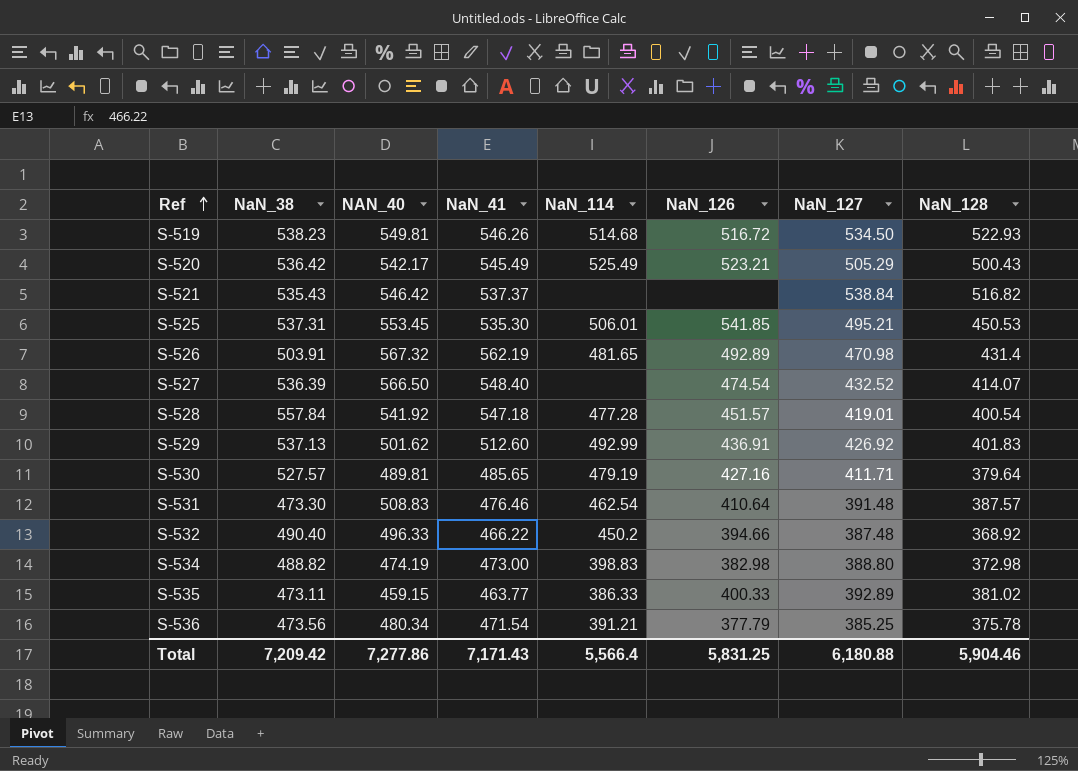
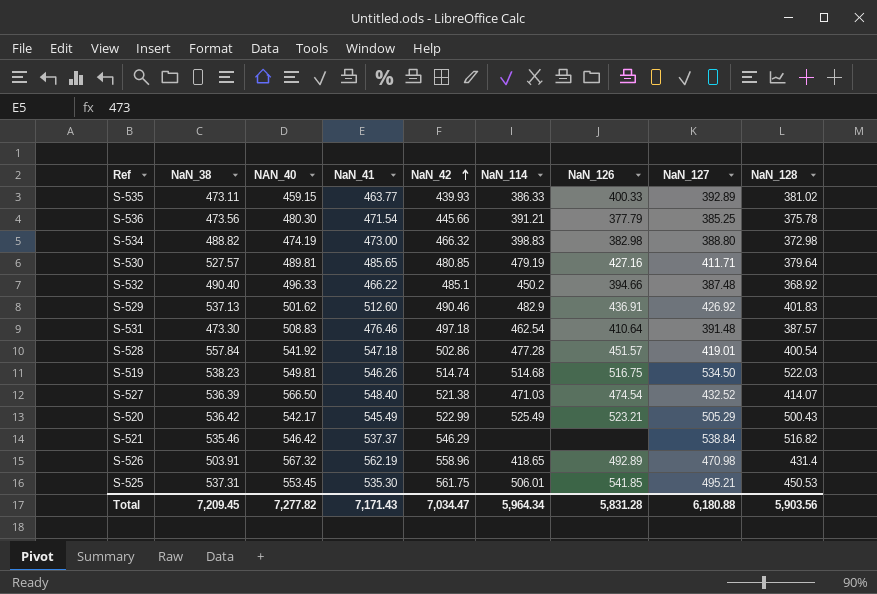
row order: Ref ascending -> NaN_42 ascending
column NaN_42 | position: none -> 5
S-536 | NAN_40: 480.34 -> 480.30
S-529 | NaN_114: 492.99 -> 482.9
S-519 | NaN_126: 516.72 -> 516.75
S-519 | NaN_128: 522.93 -> 522.03
S-527 | NaN_114: none -> 471.03
S-521 | NaN_38: 535.43 -> 535.46
S-526 | NaN_114: 481.65 -> 418.65
Total | NaN_38: 7,209.42 -> 7,209.45
Total | NAN_40: 7,277.86 -> 7,277.82
Total | NaN_114: 5,566.4 -> 5,964.34
Total | NaN_126: 5,831.25 -> 5,831.28
Total | NaN_128: 5,904.46 -> 5,903.56

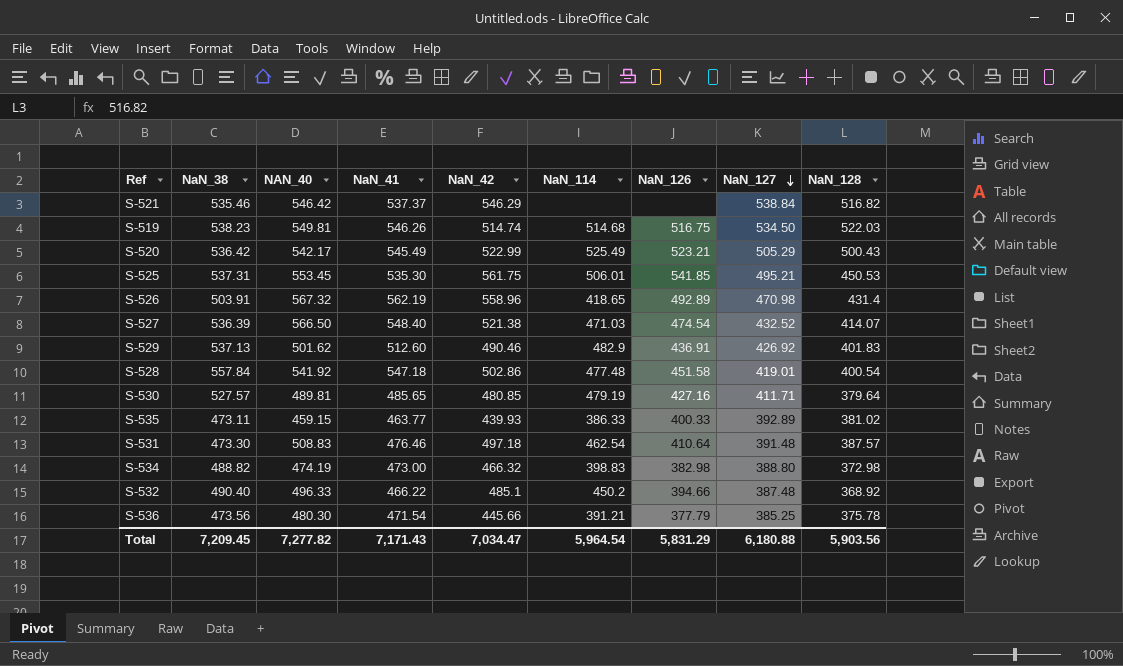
row order: NaN_42 ascending -> NaN_127 descending
S-528 | NaN_114: 477.28 -> 477.48
S-528 | NaN_126: 451.57 -> 451.58
Total | NaN_114: 5,964.34 -> 5,964.54
Total | NaN_126: 5,831.28 -> 5,831.29

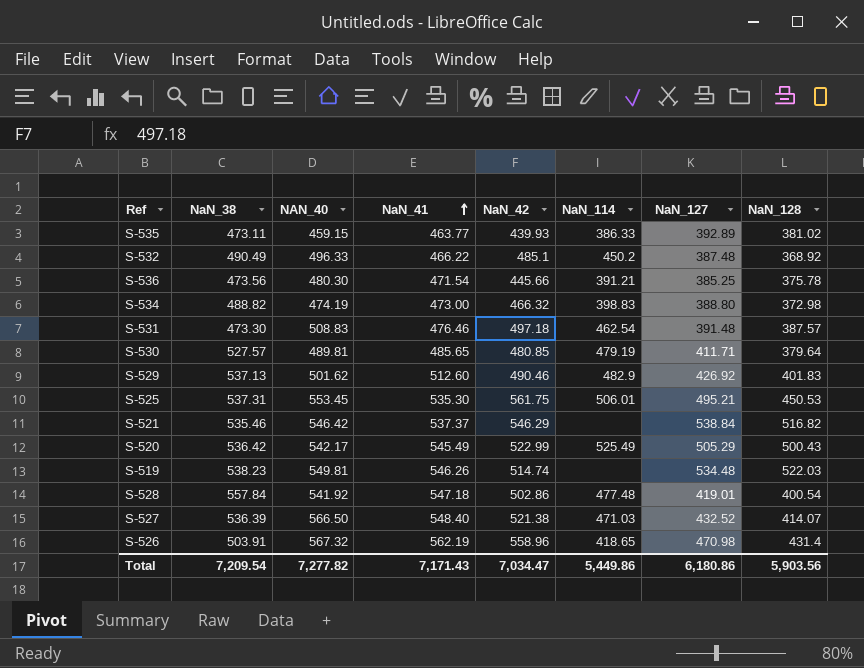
row order: NaN_127 descending -> NaN_41 ascending
column NaN_126 | position: 7 -> none
S-532 | NaN_38: 490.40 -> 490.49
S-519 | NaN_114: 514.68 -> none
S-519 | NaN_127: 534.50 -> 534.48
Total | NaN_38: 7,209.45 -> 7,209.54
Total | NaN_114: 5,964.54 -> 5,449.86
Total | NaN_127: 6,180.88 -> 6,180.86

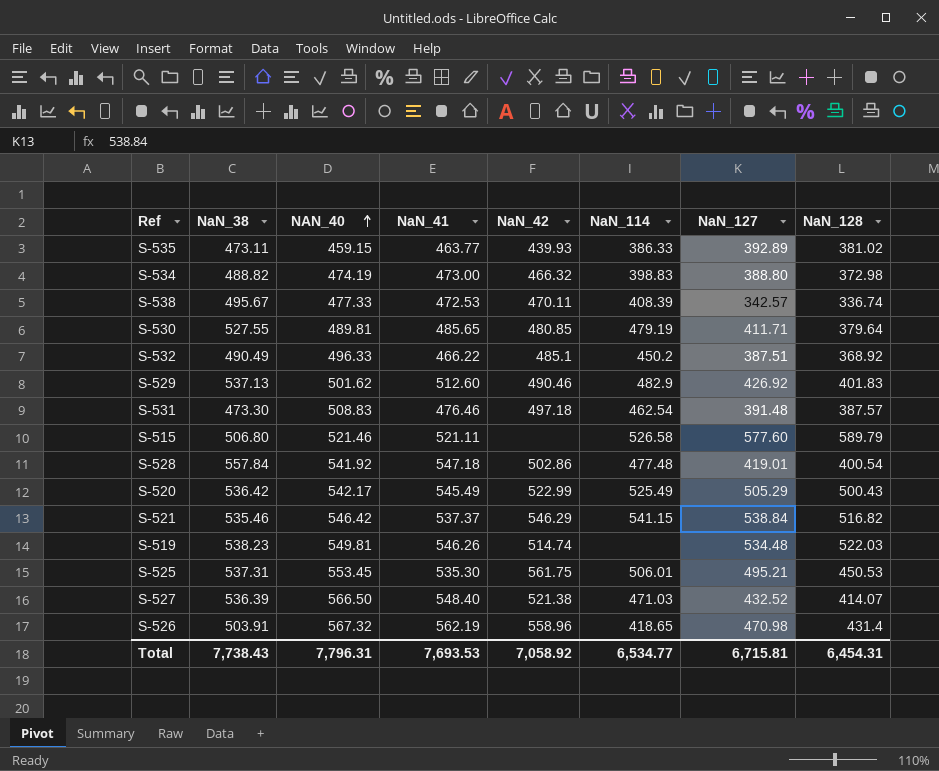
row order: NaN_41 ascending -> NAN_40 ascending
row S-536: 473.56 | 480.30 | 471.54 | 445.66 | 391.21 | 385.25 | 375.78 -> none
row S-538: none -> 495.67 | 477.33 | 472.53 | 470.11 | 408.39 | 342.57 | 336.74
S-530 | NaN_38: 527.57 -> 527.55
S-532 | NaN_127: 387.48 -> 387.51
row S-515: none -> 506.80 | 521.46 | 521.11 | none | 526.58 | 577.60 | 589.79
S-521 | NaN_114: none -> 541.15
Total | NaN_38: 7,209.54 -> 7,738.43
Total | NAN_40: 7,277.82 -> 7,796.31
Total | NaN_41: 7,171.43 -> 7,693.53
Total | NaN_42: 7,034.47 -> 7,058.92
Total | NaN_114: 5,449.86 -> 6,534.77
Total | NaN_127: 6,180.86 -> 6,715.81
Total | NaN_128: 5,903.56 -> 6,454.31

